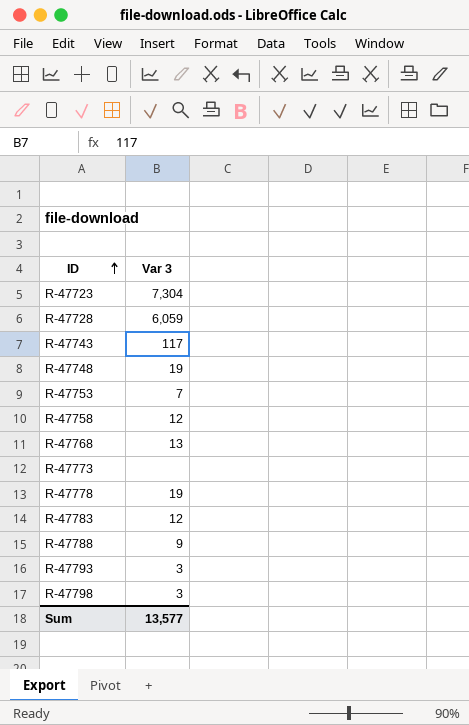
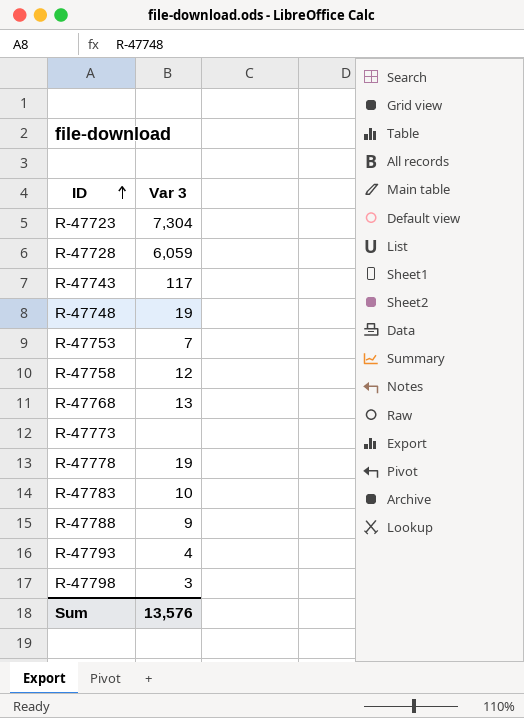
R-47783 | Var 3: 12 -> 10
R-47793 | Var 3: 3 -> 4
Sum | Var 3: 13,577 -> 13,576

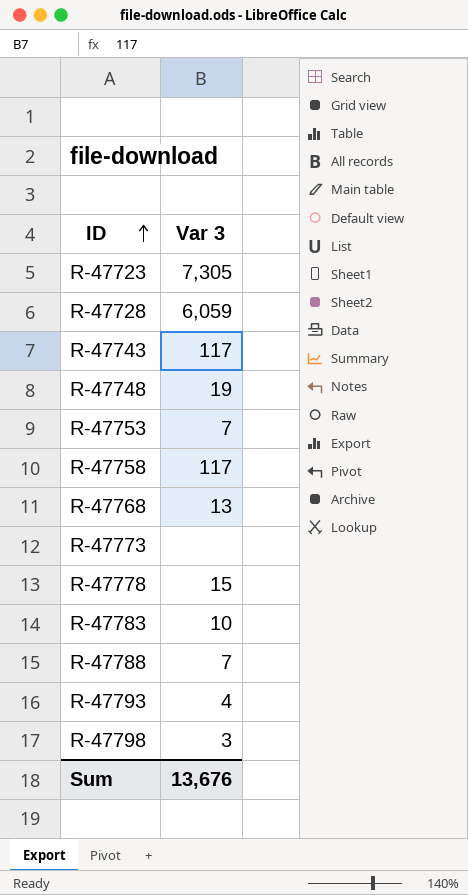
R-47723 | Var 3: 7,304 -> 7,305
R-47758 | Var 3: 12 -> 117
R-47778 | Var 3: 19 -> 15
R-47788 | Var 3: 9 -> 7
Sum | Var 3: 13,576 -> 13,676

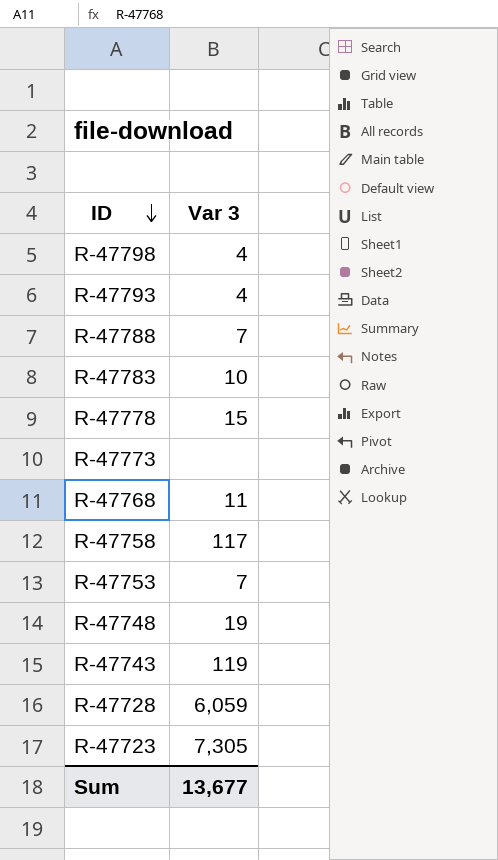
row order: ID ascending -> ID descending
R-47798 | Var 3: 3 -> 4
R-47768 | Var 3: 13 -> 11
R-47743 | Var 3: 117 -> 119
Sum | Var 3: 13,676 -> 13,677

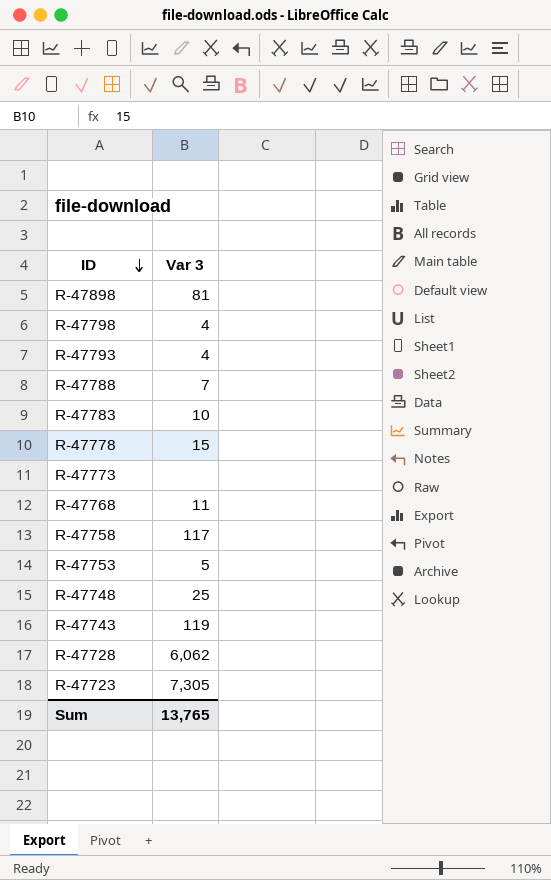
row R-47898: none -> 81
R-47753 | Var 3: 7 -> 5
R-47748 | Var 3: 19 -> 25
R-47728 | Var 3: 6,059 -> 6,062
Sum | Var 3: 13,677 -> 13,765

